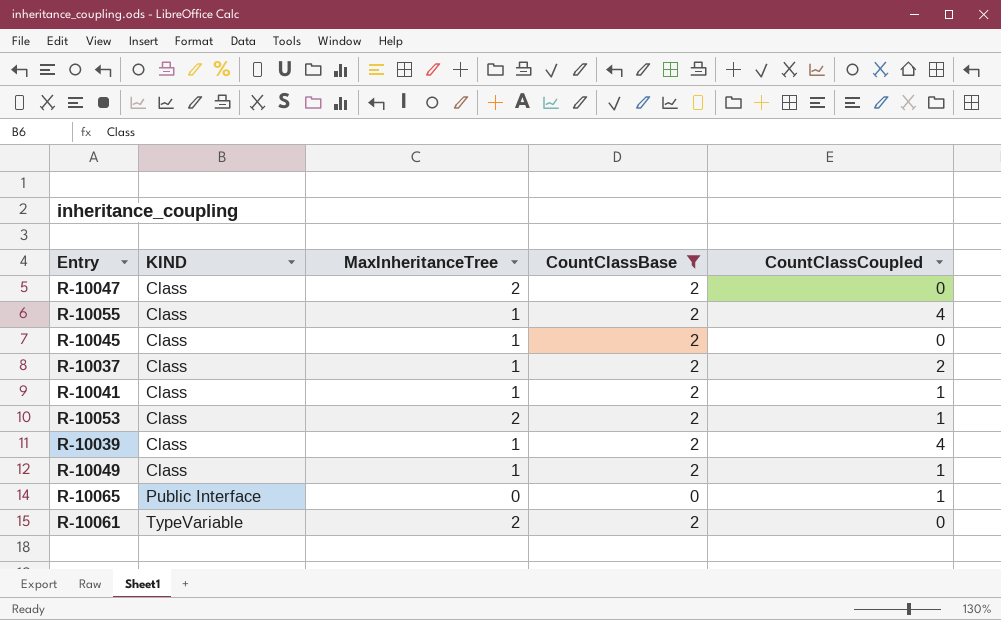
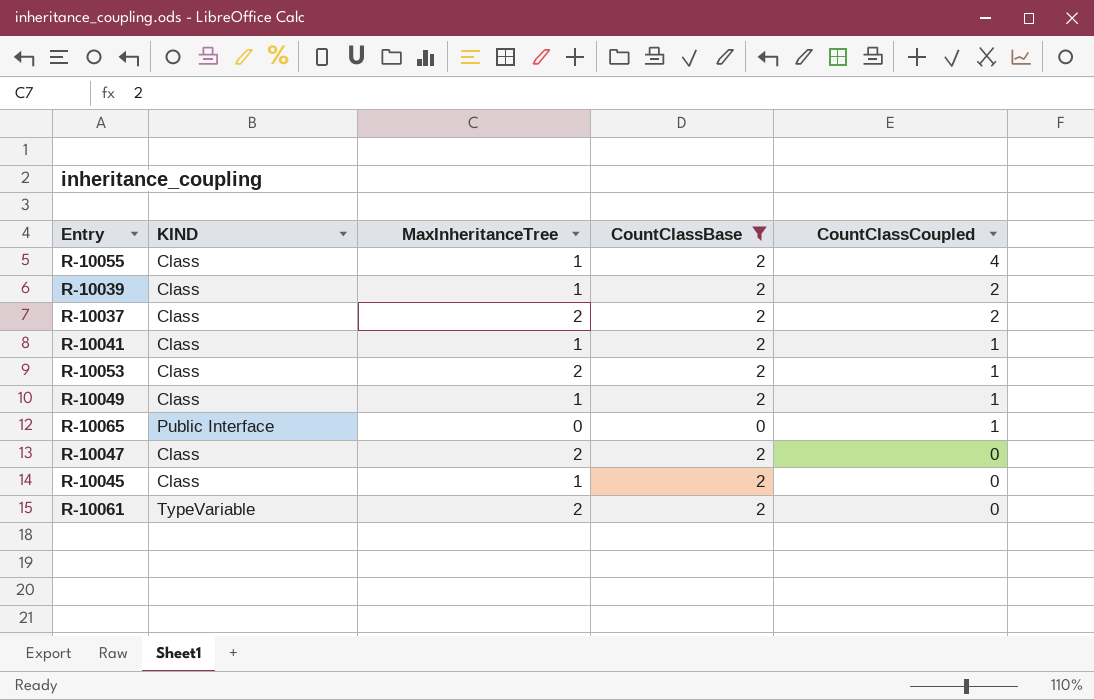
row order: KIND ascending -> CountClassCoupled descending
R-10039 | CountClassCoupled: 4 -> 2
R-10037 | MaxInheritanceTree: 1 -> 2

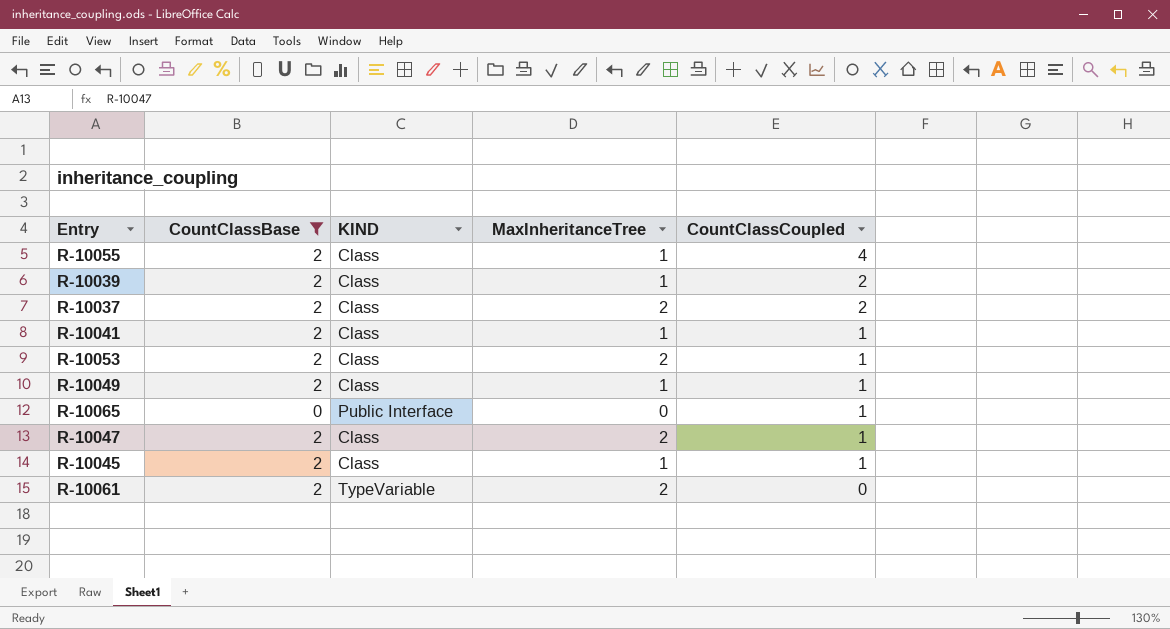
column CountClassBase | position: 4 -> 2
R-10047 | CountClassCoupled: 0 -> 1
R-10045 | CountClassCoupled: 0 -> 1

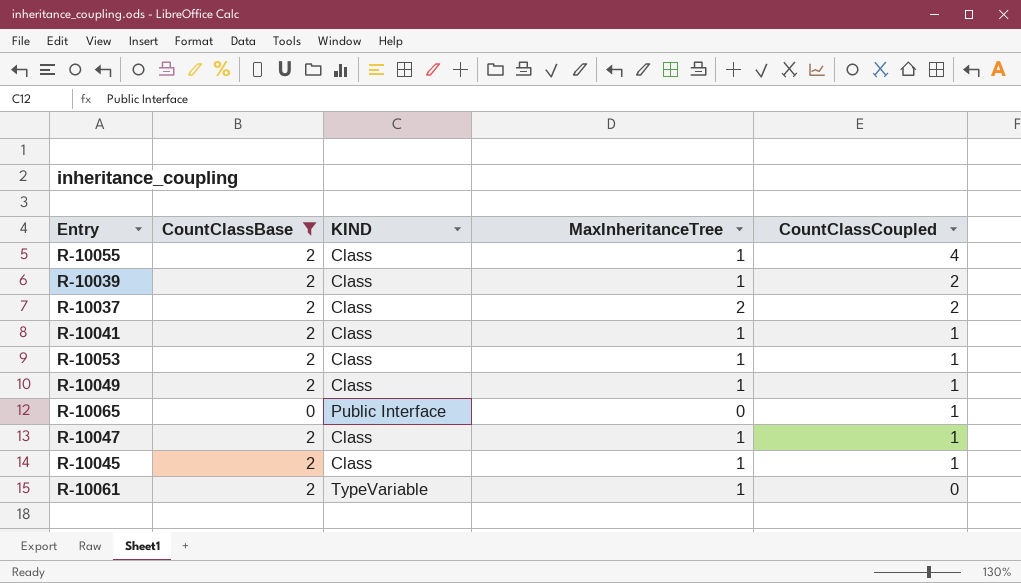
R-10053 | MaxInheritanceTree: 2 -> 1
R-10047 | MaxInheritanceTree: 2 -> 1
R-10061 | MaxInheritanceTree: 2 -> 1

